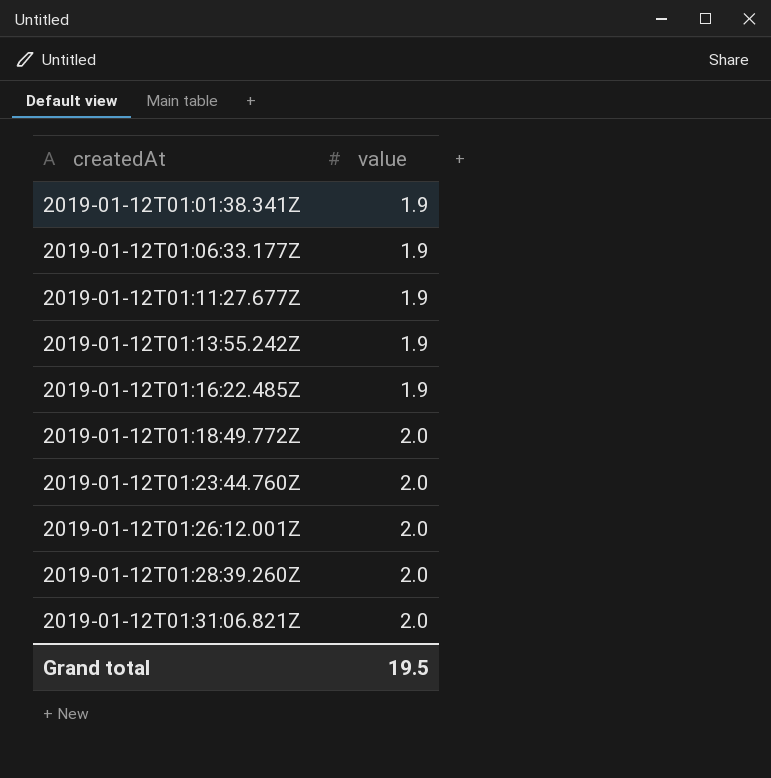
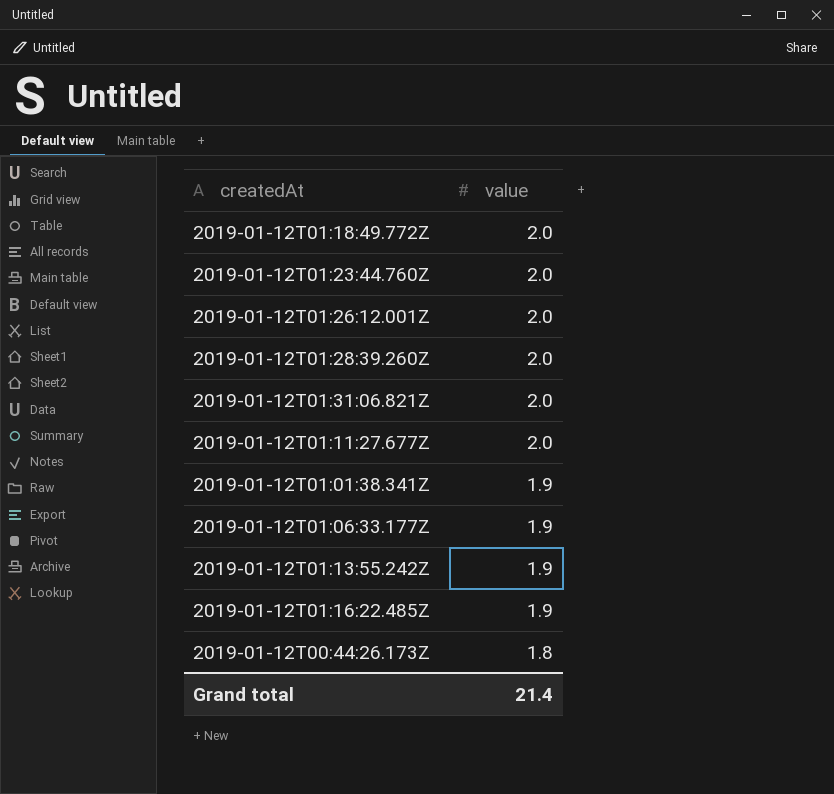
row order: createdAt ascending -> value descending
2019-01-12T01:11:27.677Z | value: 1.9 -> 2.0
row 2019-01-12T00:44:26.173Z: none -> 1.8
Grand total | value: 19.5 -> 21.4

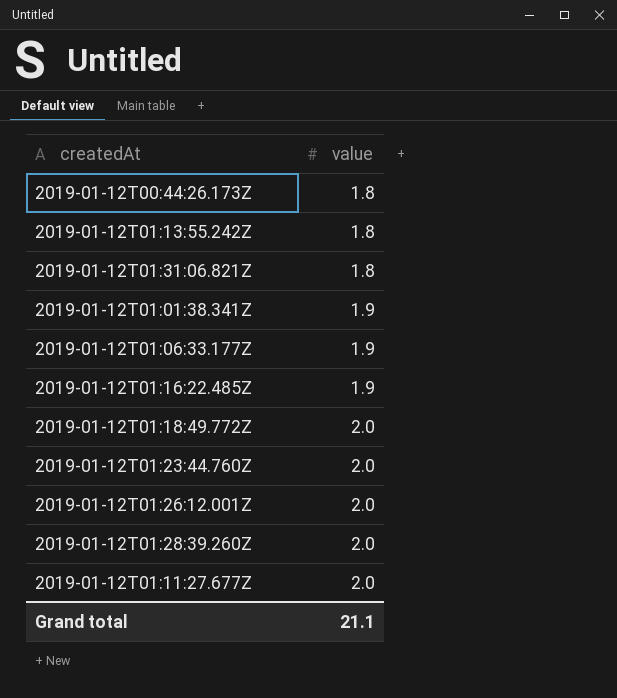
row order: value descending -> value ascending
2019-01-12T01:13:55.242Z | value: 1.9 -> 1.8
2019-01-12T01:31:06.821Z | value: 2.0 -> 1.8
Grand total | value: 21.4 -> 21.1

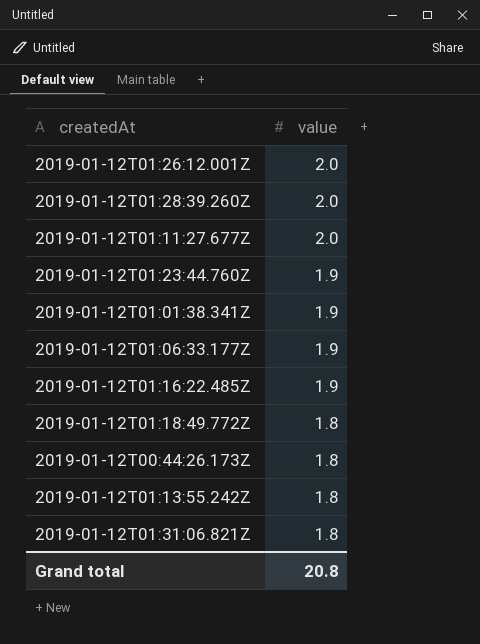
row order: value ascending -> value descending
2019-01-12T01:23:44.760Z | value: 2.0 -> 1.9
2019-01-12T01:18:49.772Z | value: 2.0 -> 1.8
Grand total | value: 21.1 -> 20.8

